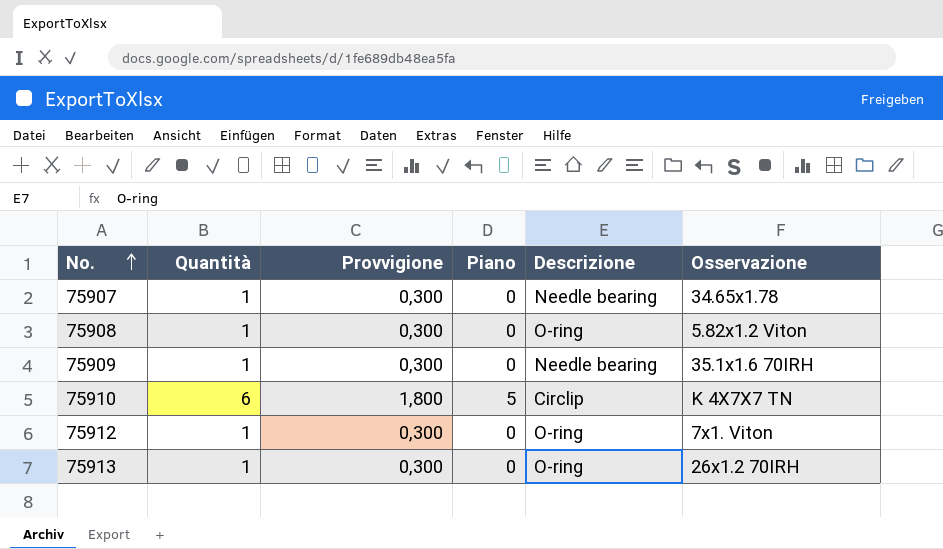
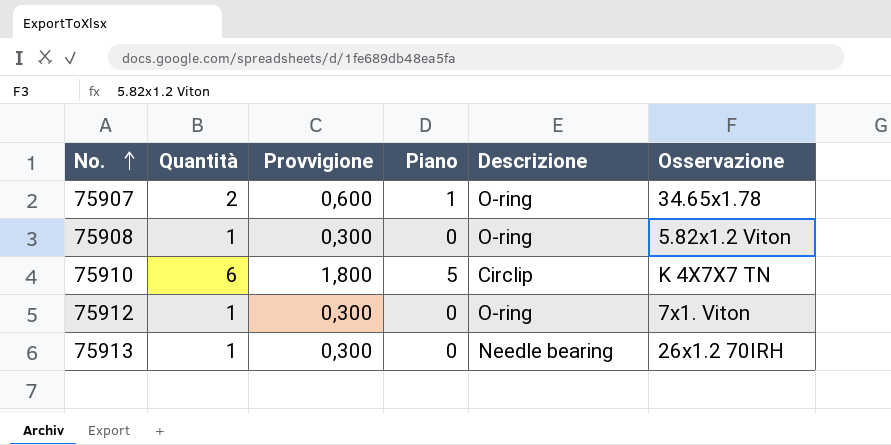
row 75909: 1 | 0,300 | 0 | Needle bearing | 35.1x1.6 70IRH -> none
75907 | Quantità: 1 -> 2
75907 | Provvigione: 0,300 -> 0,600
75907 | Piano: 0 -> 1
75907 | Descrizione: Needle bearing -> O-ring
75913 | Descrizione: O-ring -> Needle bearing

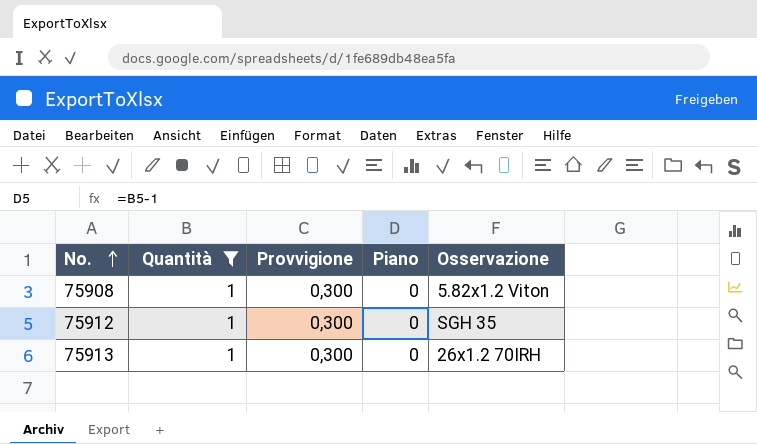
filter: none -> Quantità = 1
column Descrizione | position: 5 -> none
75912 | Osservazione: 7x1. Viton -> SGH 35

